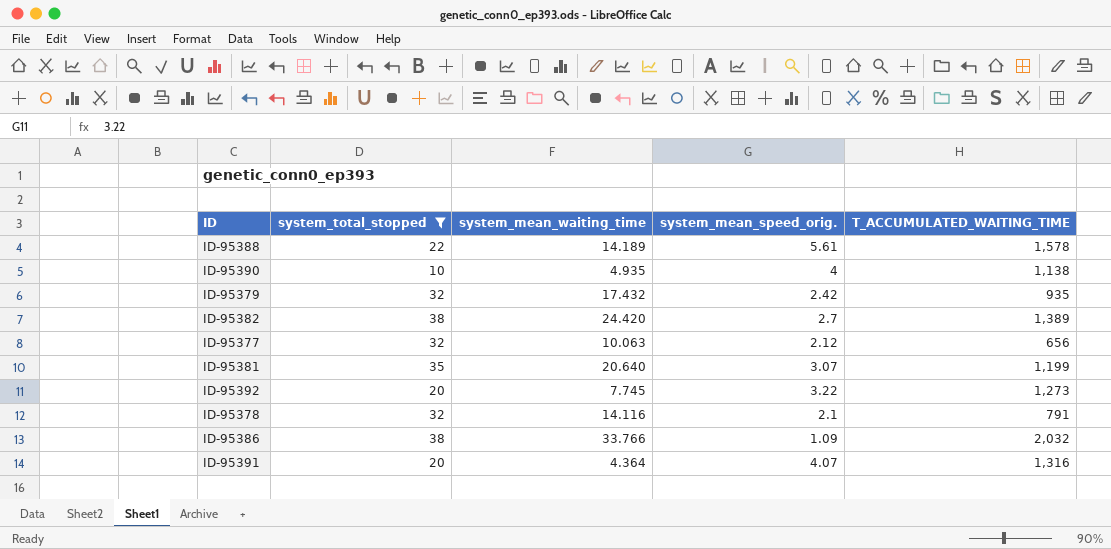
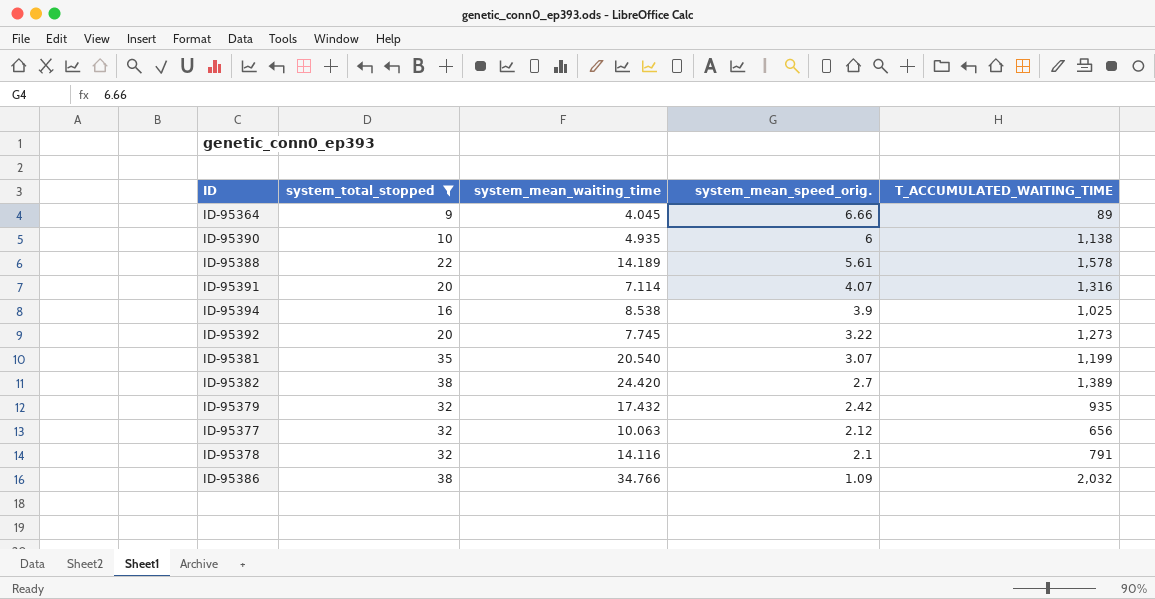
row order: none -> system_mean_speed_orig. descending
row ID-95364: none -> 9 | 4.045 | 6.66 | 89
ID-95390 | system_mean_speed_orig.: 4 -> 6
ID-95391 | system_mean_waiting_time: 4.364 -> 7.114
row ID-95394: none -> 16 | 8.538 | 3.9 | 1,025
ID-95381 | system_mean_waiting_time: 20.640 -> 20.540
ID-95386 | system_mean_waiting_time: 33.766 -> 34.766

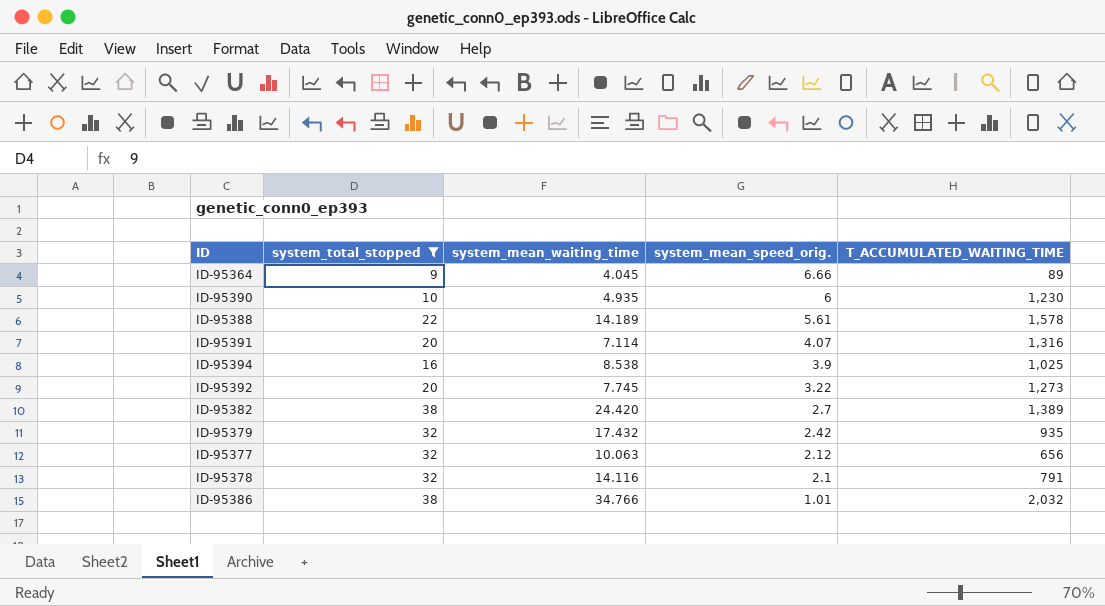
row ID-95381: 35 | 20.540 | 3.07 | 1,199 -> none
ID-95390 | T_ACCUMULATED_WAITING_TIME: 1,138 -> 1,230
ID-95386 | system_mean_speed_orig.: 1.09 -> 1.01

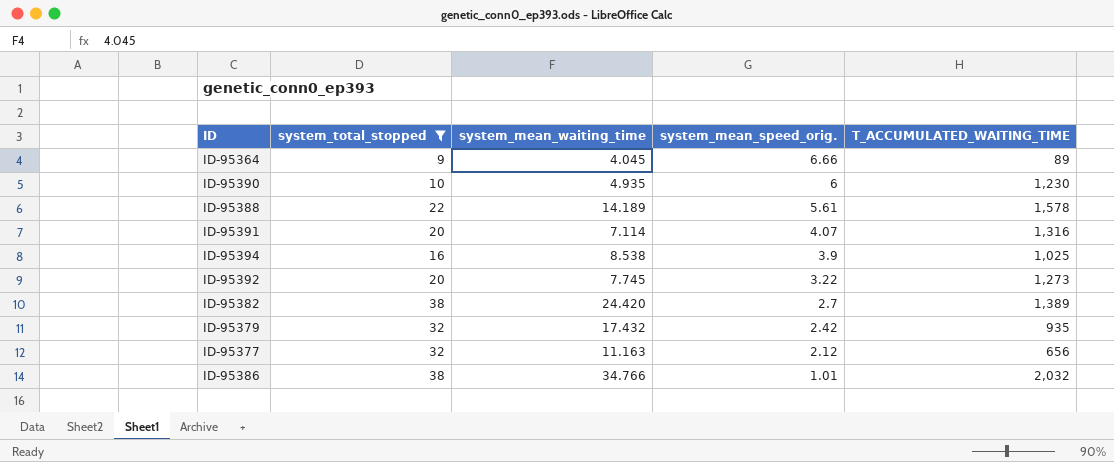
row ID-95378: 32 | 14.116 | 2.1 | 791 -> none
ID-95377 | system_mean_waiting_time: 10.063 -> 11.163

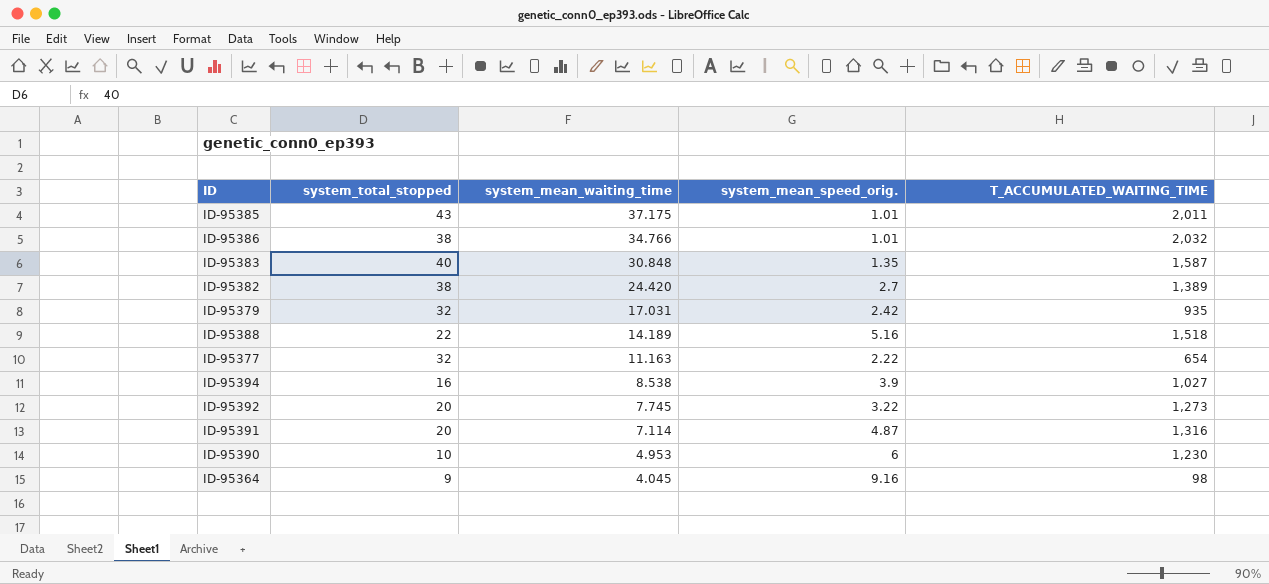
filter: system_total_stopped <= 38 -> none
row order: system_mean_speed_orig. descending -> system_mean_waiting_time descending
ID-95379 | system_mean_waiting_time: 17.432 -> 17.031
ID-95388 | system_mean_speed_orig.: 5.61 -> 5.16
ID-95388 | T_ACCUMULATED_WAITING_TIME: 1,578 -> 1,518
ID-95377 | system_mean_speed_orig.: 2.12 -> 2.22
ID-95377 | T_ACCUMULATED_WAITING_TIME: 656 -> 654
ID-95394 | T_ACCUMULATED_WAITING_TIME: 1,025 -> 1,027
ID-95391 | system_mean_speed_orig.: 4.07 -> 4.87
ID-95390 | system_mean_waiting_time: 4.935 -> 4.953
ID-95364 | system_mean_speed_orig.: 6.66 -> 9.16
ID-95364 | T_ACCUMULATED_WAITING_TIME: 89 -> 98

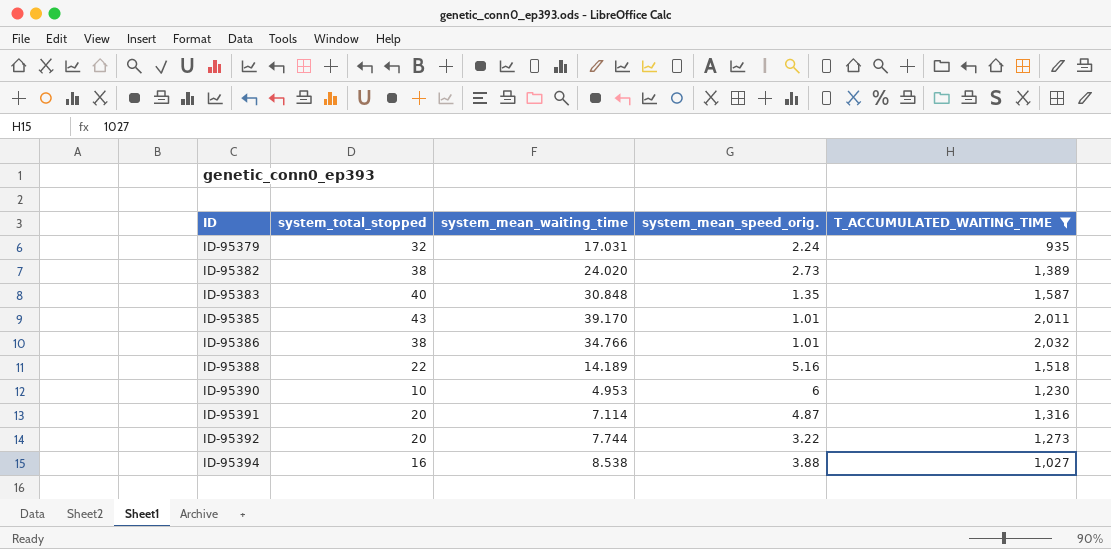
filter: none -> T_ACCUMULATED_WAITING_TIME >= 935
row order: system_mean_waiting_time descending -> ID ascending
ID-95379 | system_mean_speed_orig.: 2.42 -> 2.24
ID-95382 | system_mean_waiting_time: 24.420 -> 24.020
ID-95382 | system_mean_speed_orig.: 2.7 -> 2.73
ID-95385 | system_mean_waiting_time: 37.175 -> 39.170
ID-95392 | system_mean_waiting_time: 7.745 -> 7.744
ID-95394 | system_mean_speed_orig.: 3.9 -> 3.88

